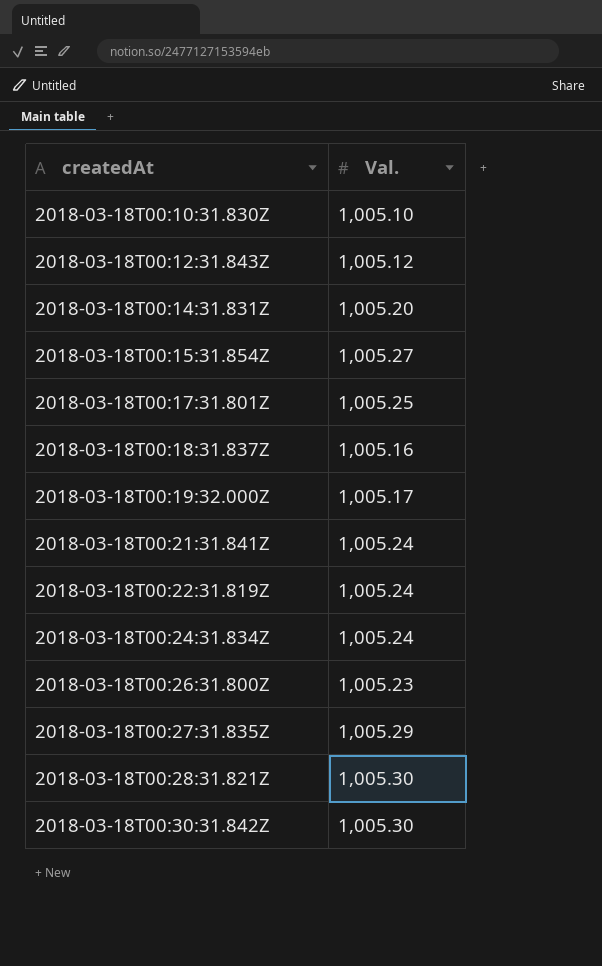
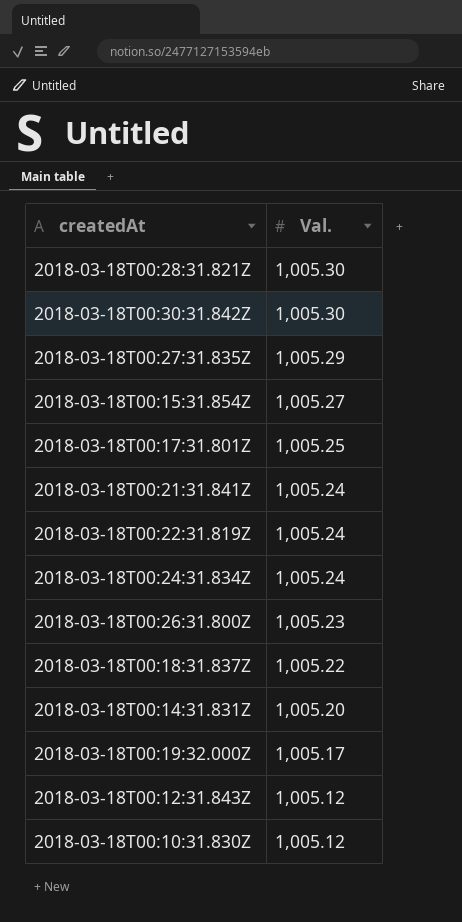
row order: createdAt ascending -> Val. descending
2018-03-18T00:18:31.837Z | Val.: 1,005.16 -> 1,005.22
2018-03-18T00:10:31.830Z | Val.: 1,005.10 -> 1,005.12

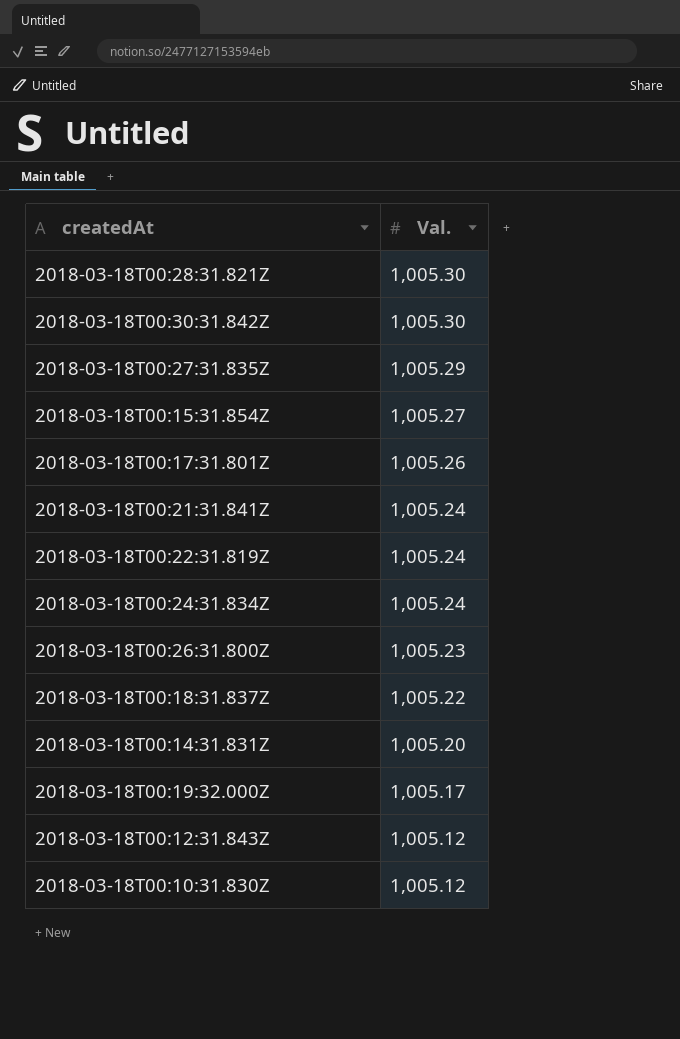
2018-03-18T00:17:31.801Z | Val.: 1,005.25 -> 1,005.26

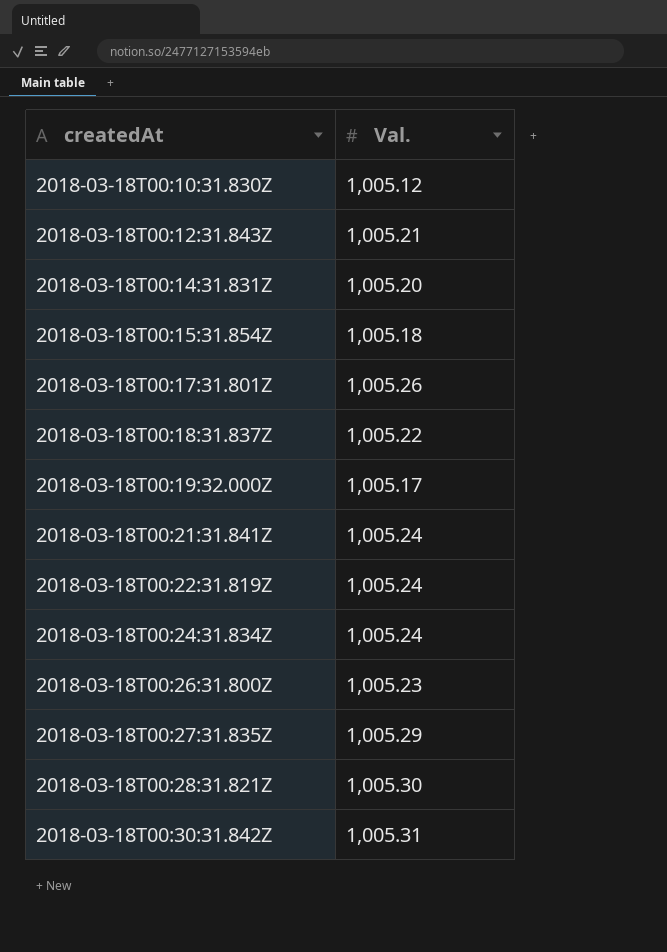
row order: Val. descending -> createdAt ascending
2018-03-18T00:12:31.843Z | Val.: 1,005.12 -> 1,005.21
2018-03-18T00:15:31.854Z | Val.: 1,005.27 -> 1,005.18
2018-03-18T00:30:31.842Z | Val.: 1,005.30 -> 1,005.31

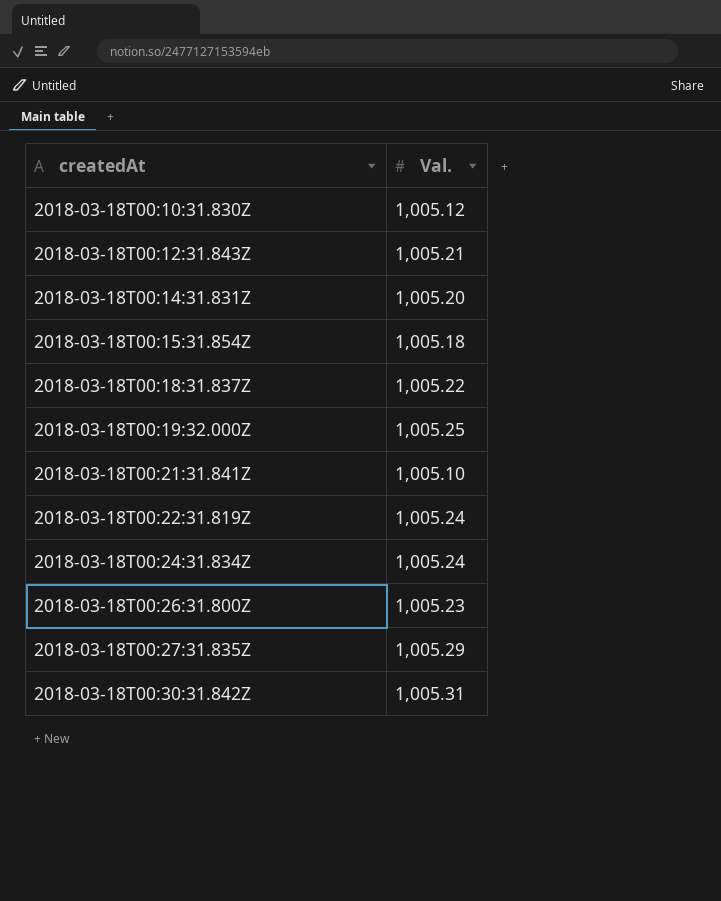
row 2018-03-18T00:17:31.801Z: 1,005.26 -> none
row 2018-03-18T00:28:31.821Z: 1,005.30 -> none
2018-03-18T00:19:32.000Z | Val.: 1,005.17 -> 1,005.25
2018-03-18T00:21:31.841Z | Val.: 1,005.24 -> 1,005.10

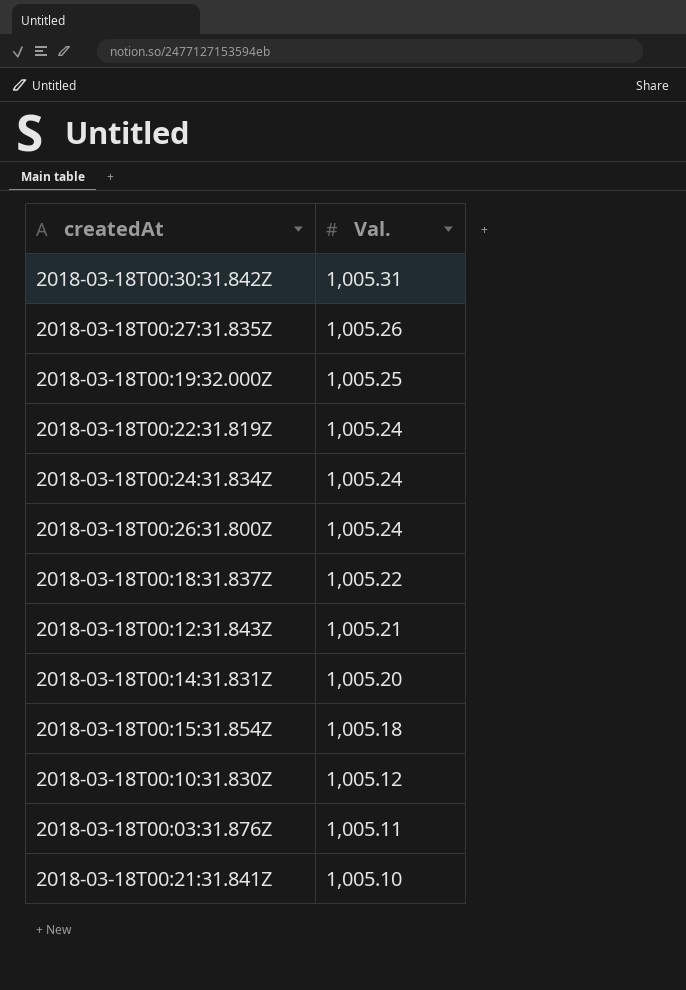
row order: createdAt ascending -> Val. descending
2018-03-18T00:27:31.835Z | Val.: 1,005.29 -> 1,005.26
2018-03-18T00:26:31.800Z | Val.: 1,005.23 -> 1,005.24
row 2018-03-18T00:03:31.876Z: none -> 1,005.11

